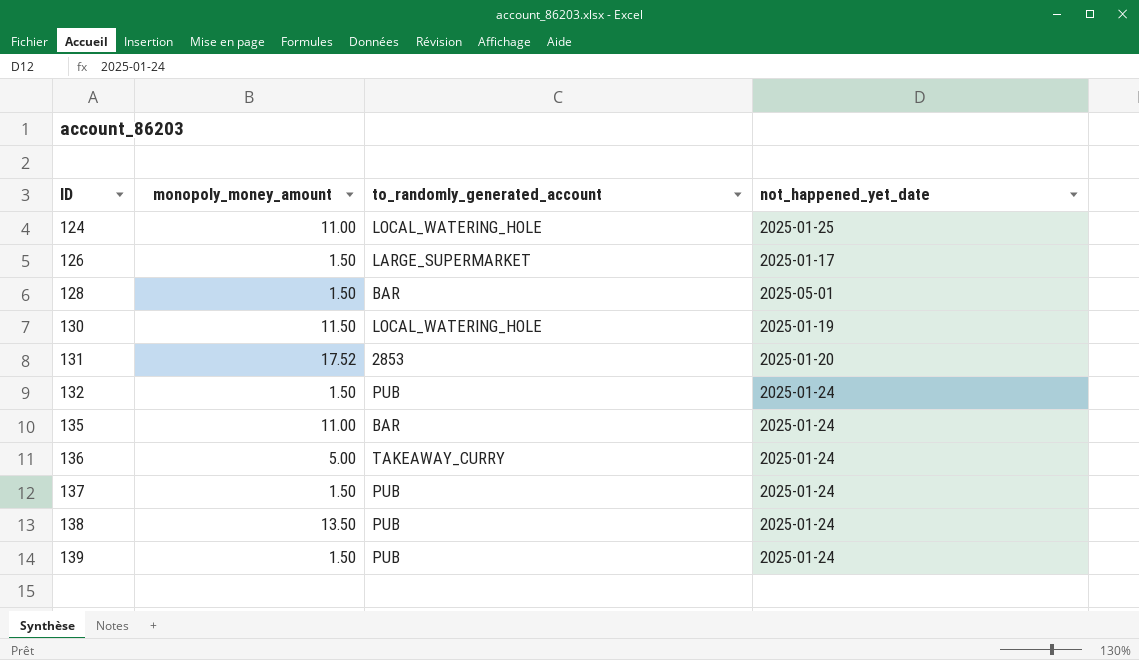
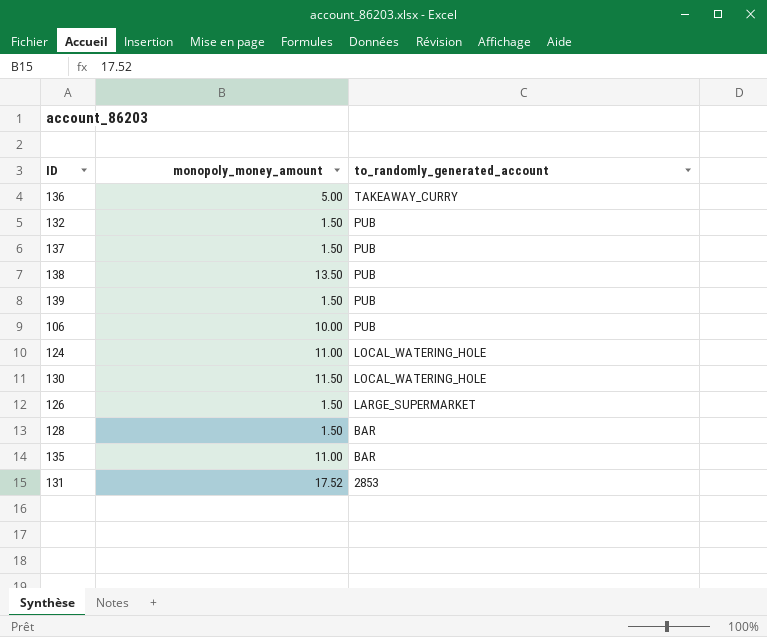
row order: ID ascending -> to_randomly_generated_account descending
column not_happened_yet_date | position: 4 -> none
row 106: none -> 10.00 | PUB

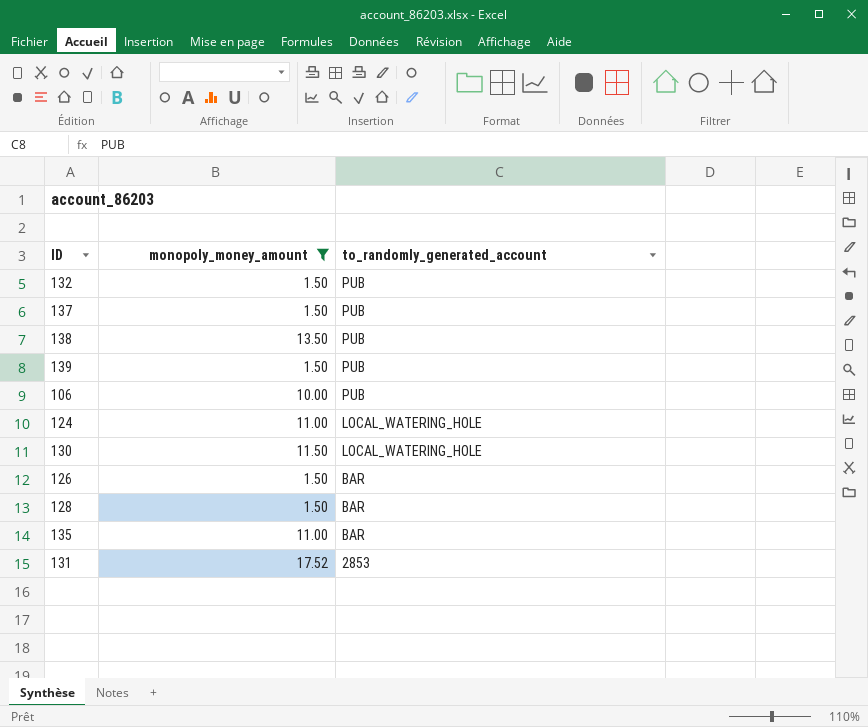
filter: none -> monopoly_money_amount != 5.00
126 | to_randomly_generated_account: LARGE_SUPERMARKET -> BAR

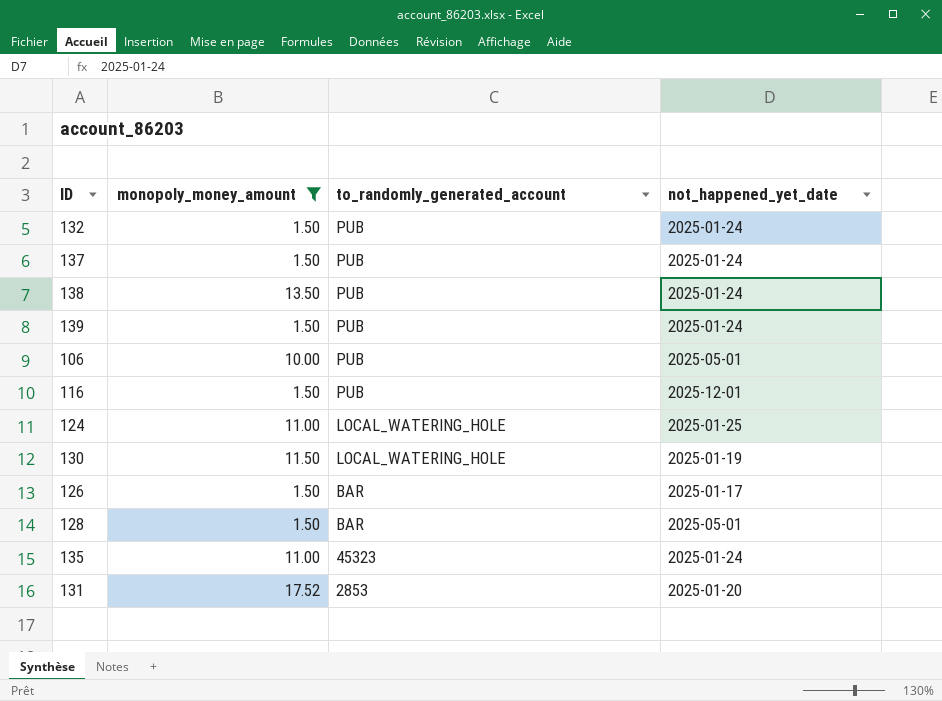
column not_happened_yet_date | position: none -> 4
row 116: none -> 1.50 | PUB | 2025-12-01
135 | to_randomly_generated_account: BAR -> 45323

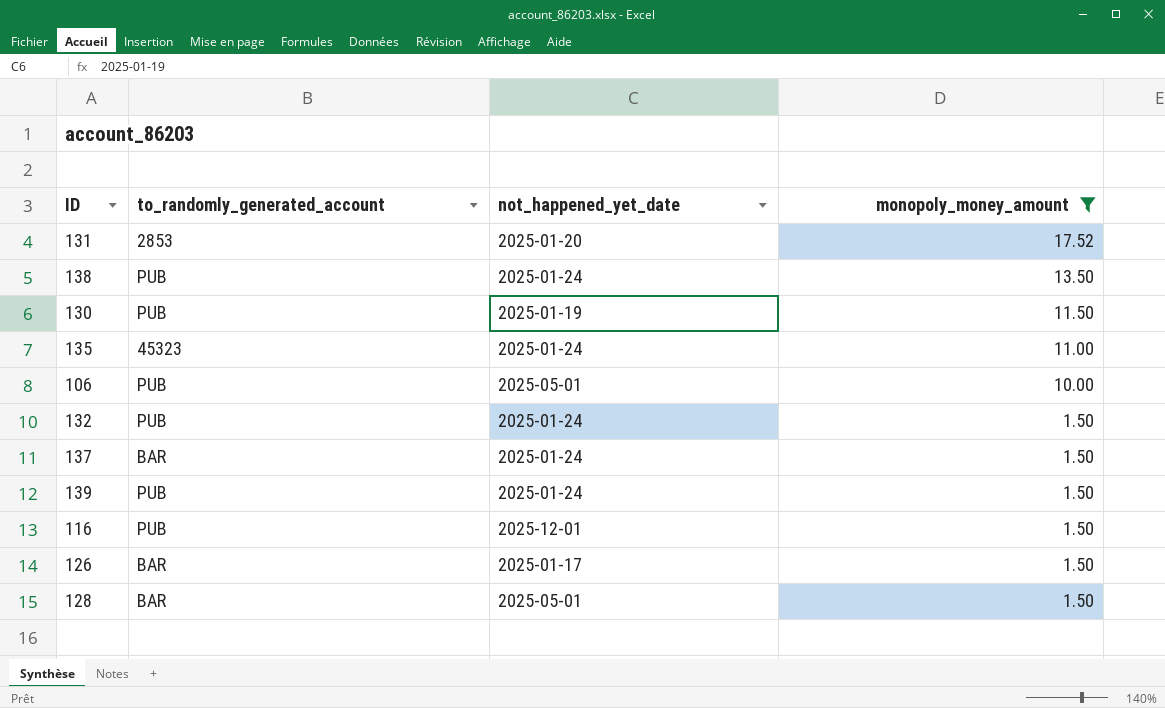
row order: to_randomly_generated_account descending -> monopoly_money_amount descending
column monopoly_money_amount | position: 2 -> 4
row 124: 11.00 | LOCAL_WATERING_HOLE | 2025-01-25 -> none
130 | to_randomly_generated_account: LOCAL_WATERING_HOLE -> PUB
137 | to_randomly_generated_account: PUB -> BAR

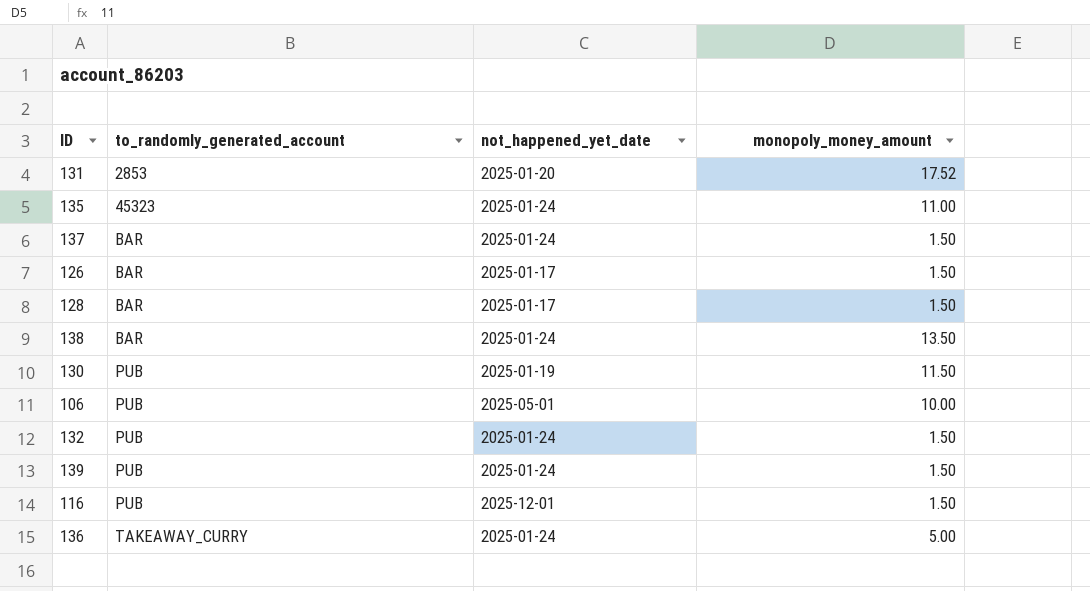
filter: monopoly_money_amount != 5.00 -> none
row order: monopoly_money_amount descending -> to_randomly_generated_account ascending
128 | not_happened_yet_date: 2025-05-01 -> 2025-01-17
138 | to_randomly_generated_account: PUB -> BAR

